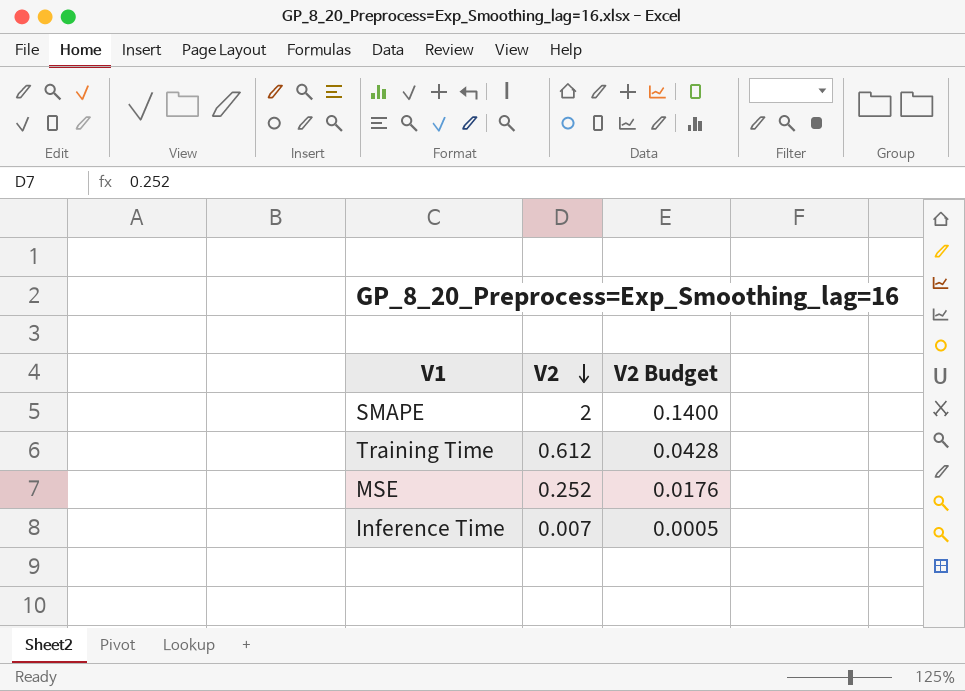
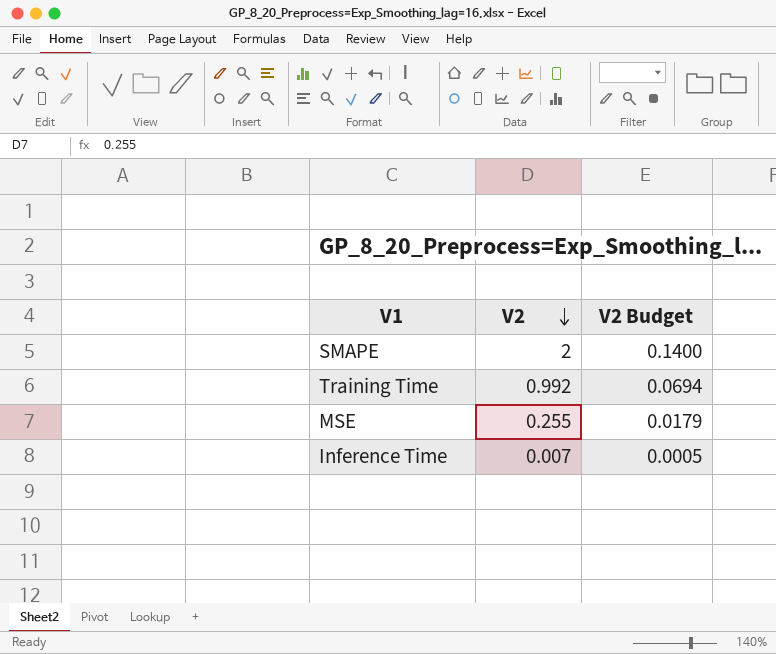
Training Time | V2: 0.612 -> 0.992
Training Time | V2 Budget: 0.0428 -> 0.0694
MSE | V2: 0.252 -> 0.255
MSE | V2 Budget: 0.0176 -> 0.0179

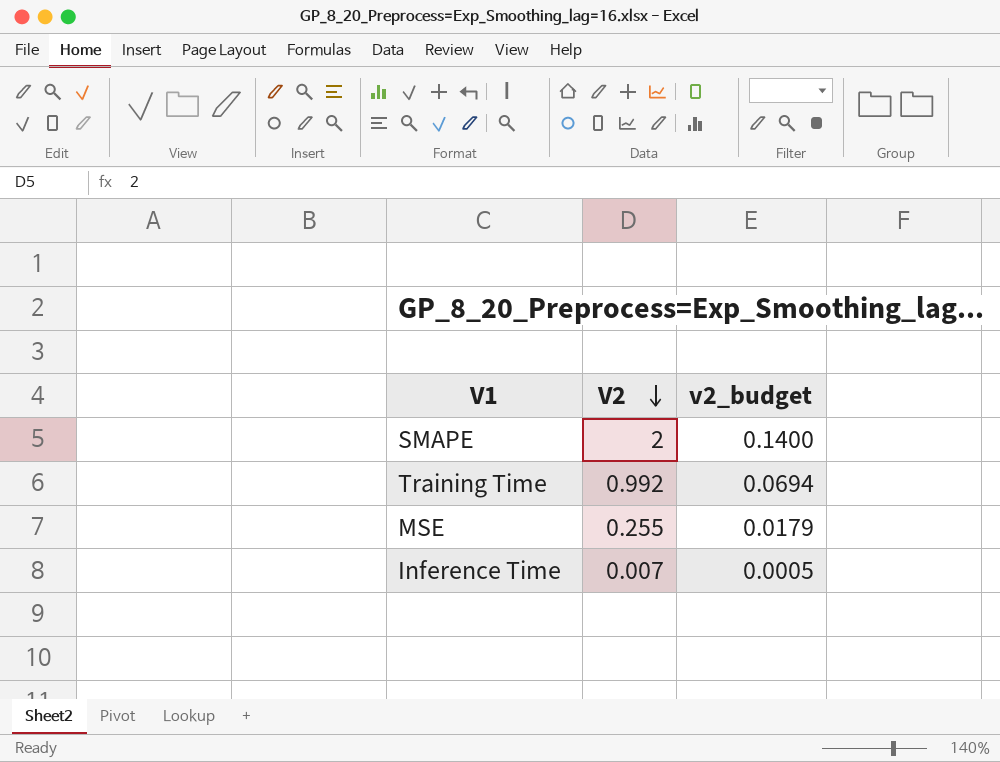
column name: V2 Budget -> v2_budget

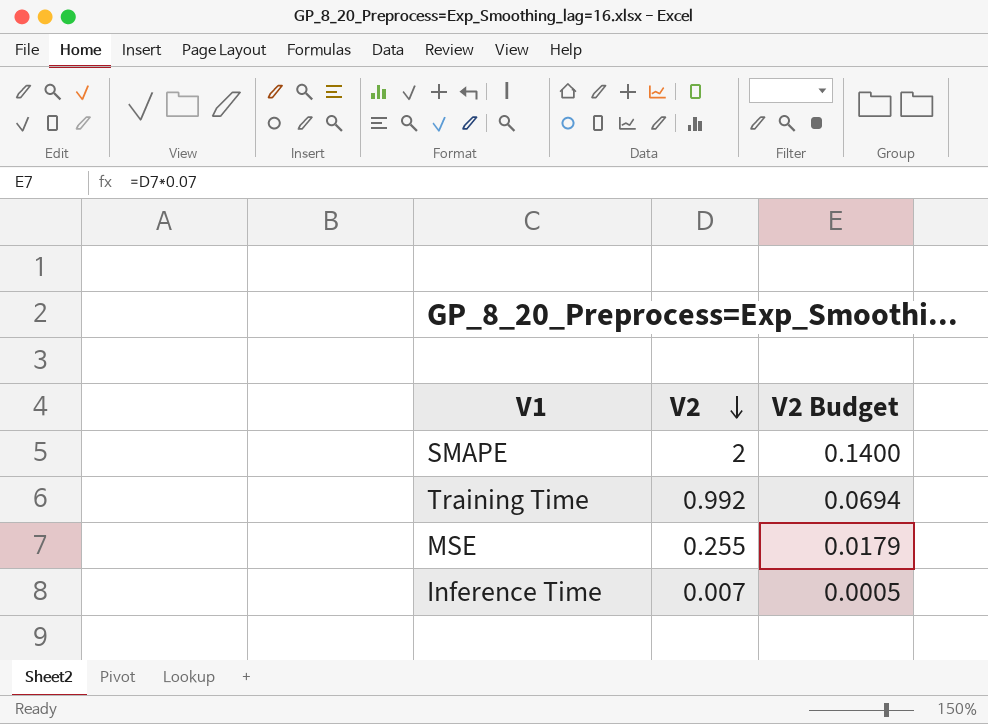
column name: v2_budget -> V2 Budget

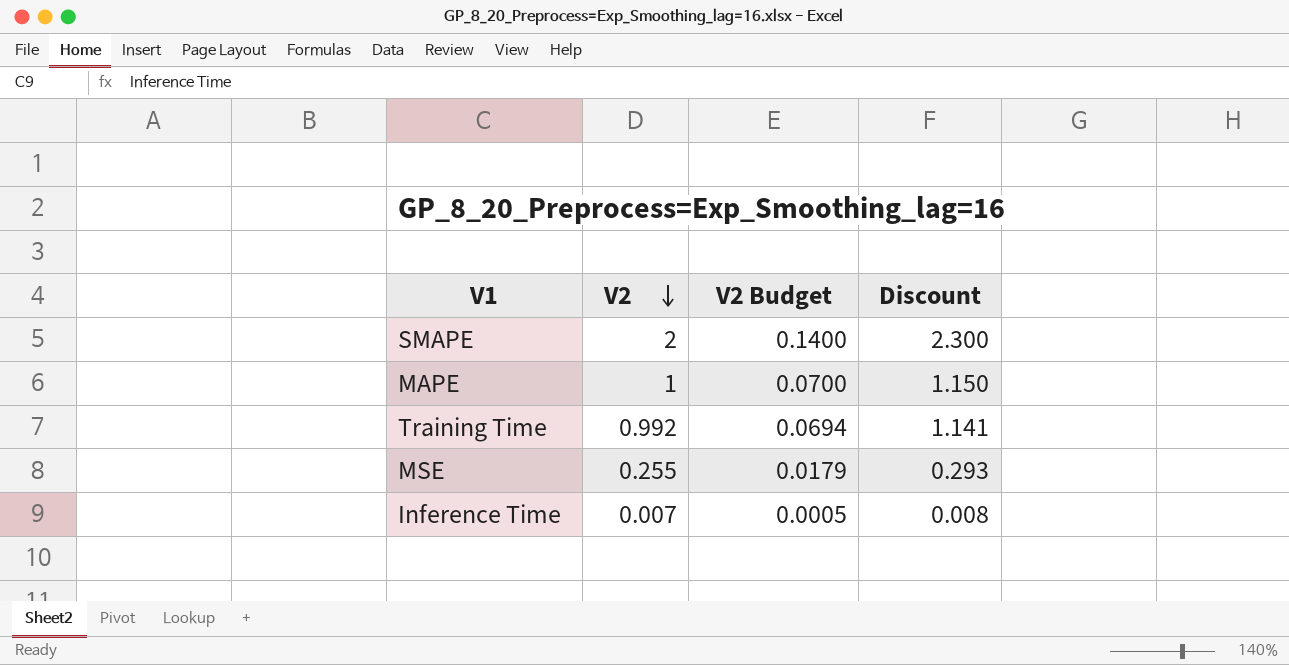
column Discount | formula: none -> [V2] * 1.15
row MAPE: none -> 1 | 0.0700 | 1.150

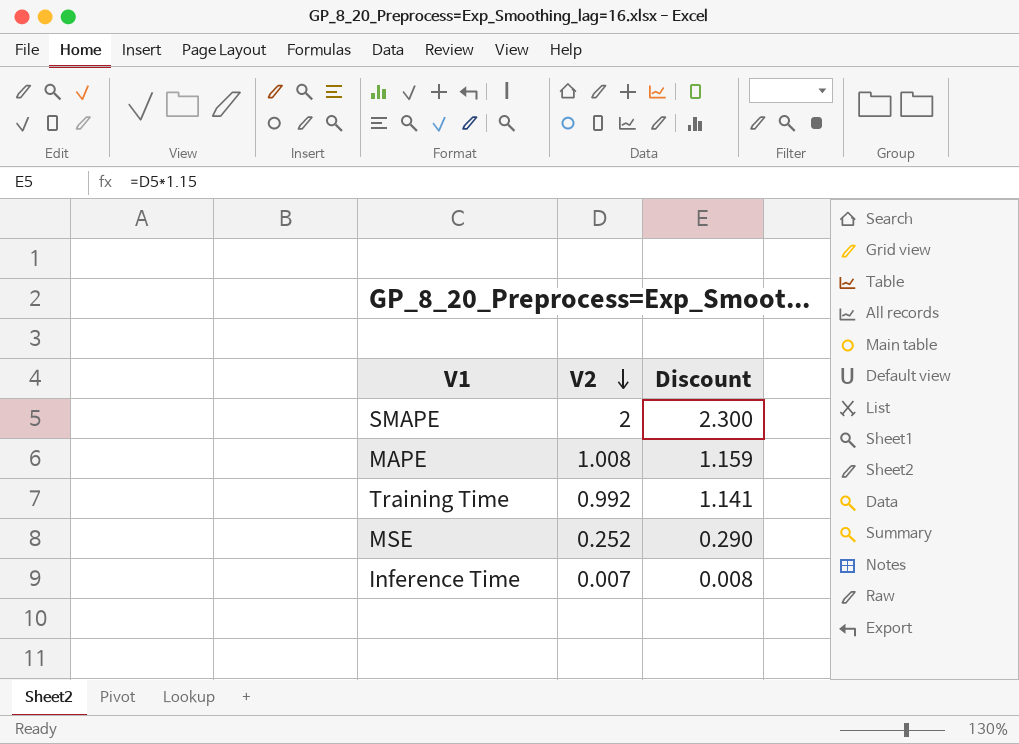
column V2 Budget | formula: [V2] * 0.07 -> none
MAPE | V2: 1 -> 1.008
MAPE | Discount: 1.150 -> 1.159
MSE | V2: 0.255 -> 0.252
MSE | Discount: 0.293 -> 0.290

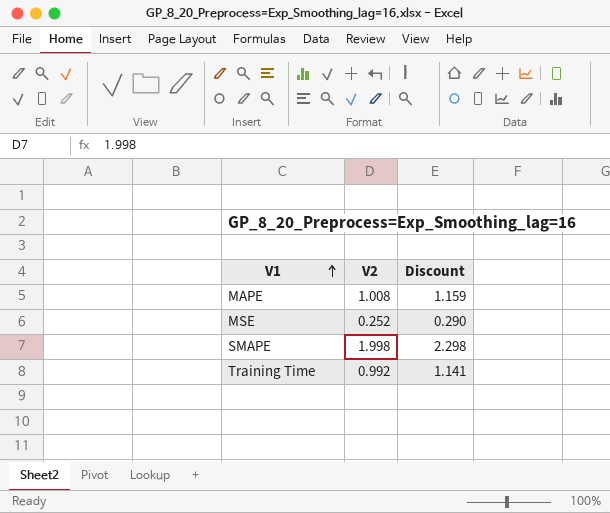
row order: V2 descending -> V1 ascending
row Inference Time: 0.007 | 0.008 -> none
SMAPE | V2: 2 -> 1.998
SMAPE | Discount: 2.300 -> 2.298

